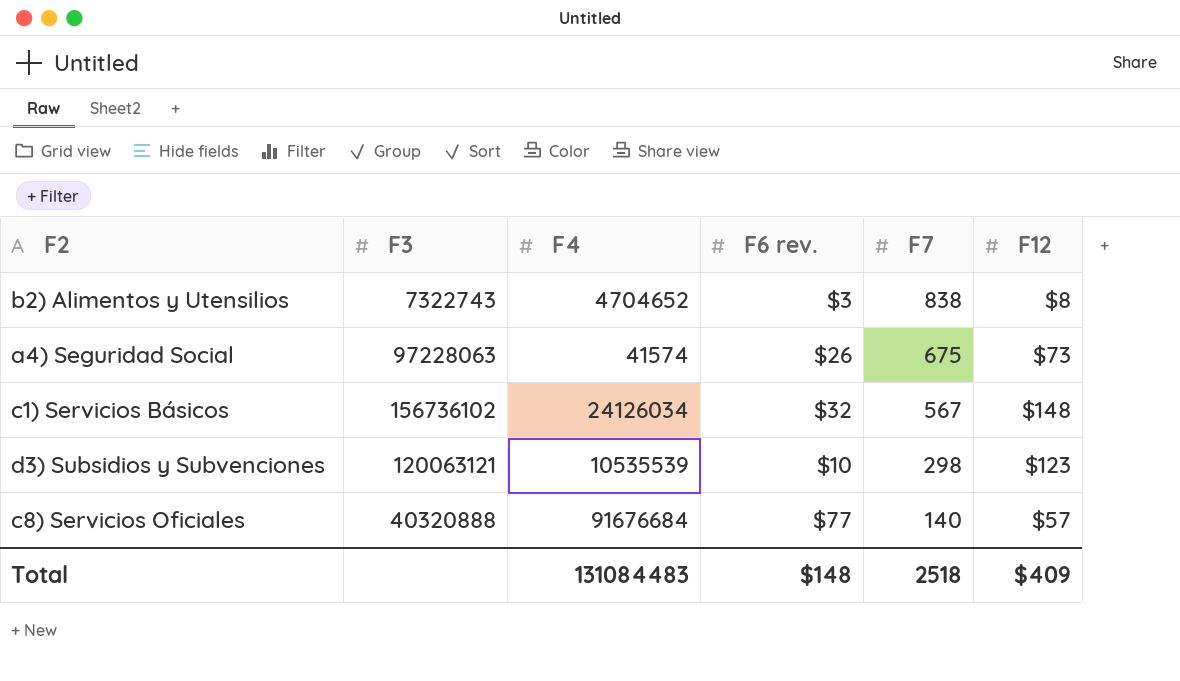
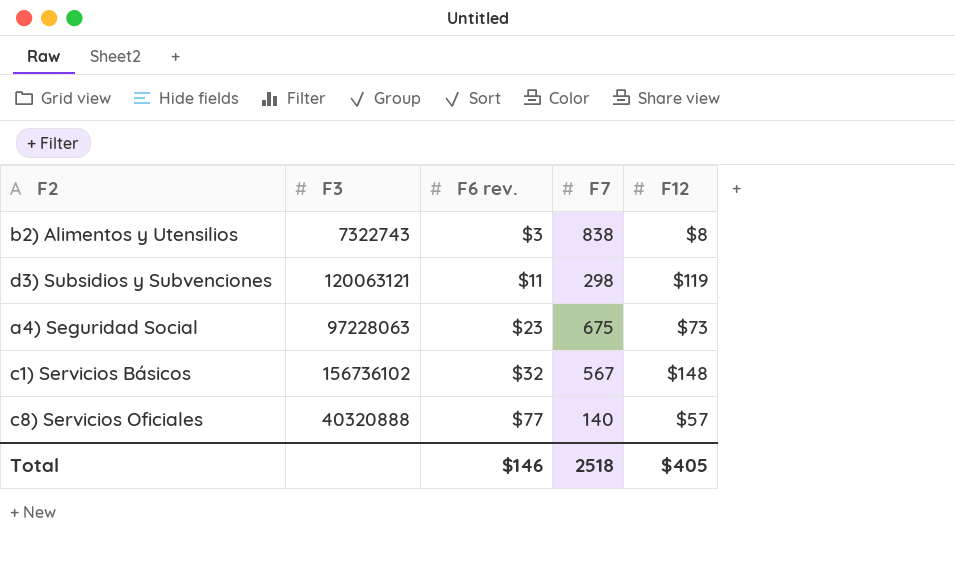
row order: F7 descending -> F6 rev. ascending
column F4 | position: 3 -> none
d3) Subsidios y Subvenciones | F6 rev.: $10 -> $11
d3) Subsidios y Subvenciones | F12: $123 -> $119
a4) Seguridad Social | F6 rev.: $26 -> $23
Total | F6 rev.: $148 -> $146
Total | F12: $409 -> $405

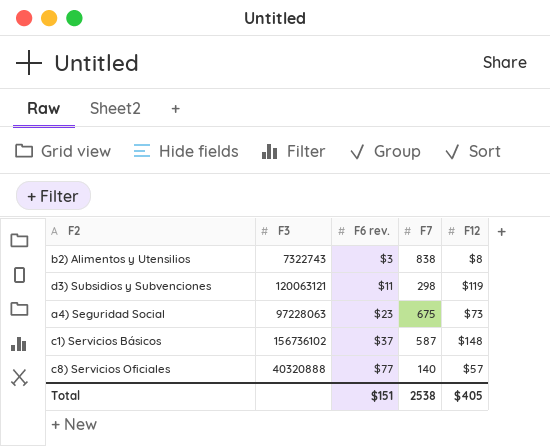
c1) Servicios Básicos | F6 rev.: $32 -> $37
c1) Servicios Básicos | F7: 567 -> 587
Total | F6 rev.: $146 -> $151
Total | F7: 2518 -> 2538

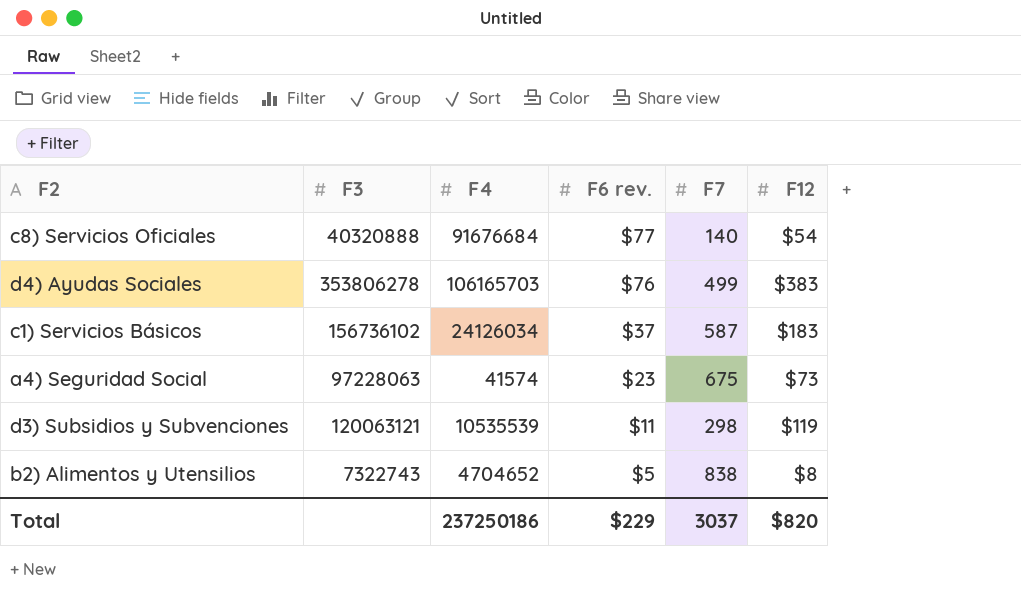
row order: F6 rev. ascending -> F6 rev. descending
column F4 | position: none -> 3
c8) Servicios Oficiales | F12: $57 -> $54
row d4) Ayudas Sociales: none -> 353806278 | 106165703 | $76 | 499 | $383
c1) Servicios Básicos | F12: $148 -> $183
b2) Alimentos y Utensilios | F6 rev.: $3 -> $5
Total | F6 rev.: $151 -> $229
Total | F7: 2538 -> 3037
Total | F12: $405 -> $820

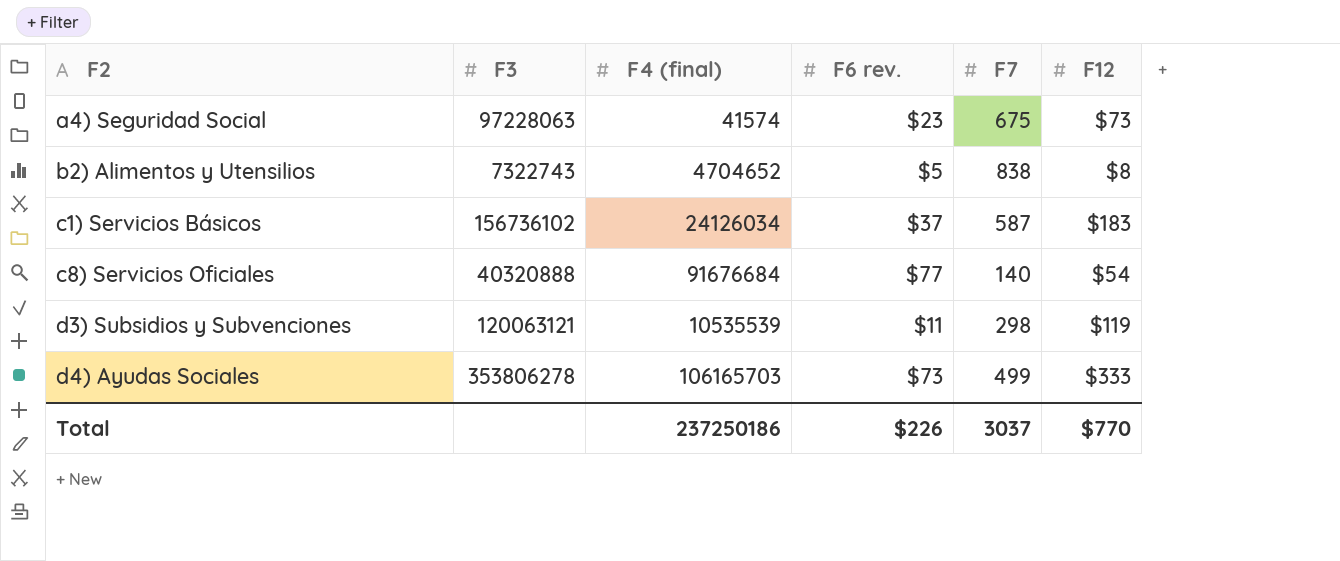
row order: F6 rev. descending -> F2 ascending
column name: F4 -> F4 (final)
d4) Ayudas Sociales | F6 rev.: $76 -> $73
d4) Ayudas Sociales | F12: $383 -> $333
Total | F6 rev.: $229 -> $226
Total | F12: $820 -> $770

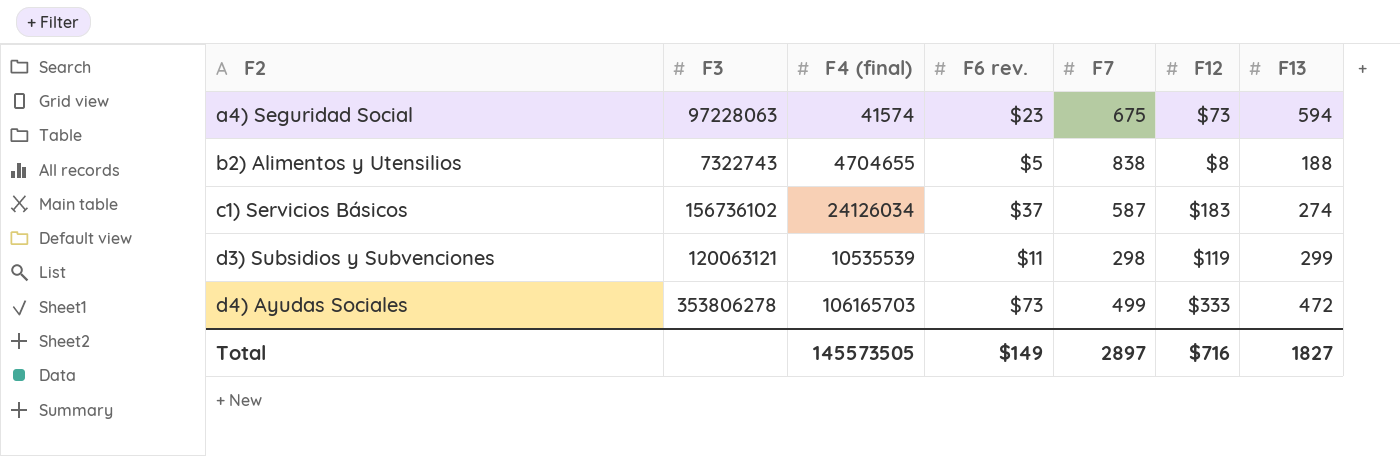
column F13 | position: none -> 7
row c8) Servicios Oficiales: 40320888 | 91676684 | $77 | 140 | $54 -> none
b2) Alimentos y Utensilios | F4 (final): 4704652 -> 4704655
Total | F4 (final): 237250186 -> 145573505
Total | F6 rev.: $226 -> $149
Total | F7: 3037 -> 2897
Total | F12: $770 -> $716

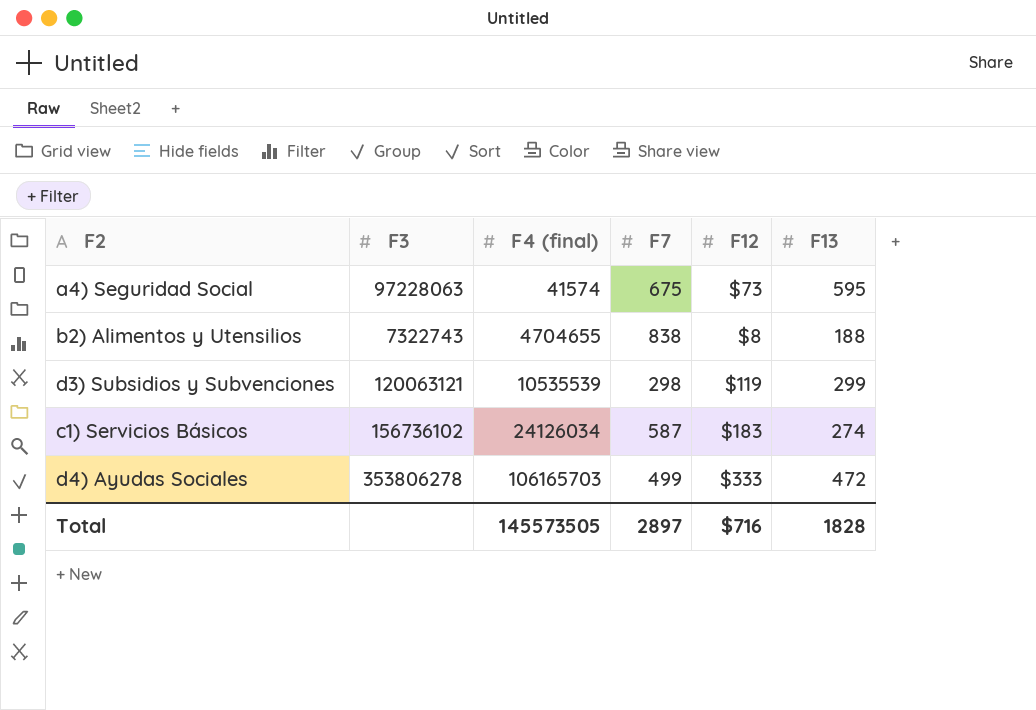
row order: F2 ascending -> F4 (final) ascending
column F6 rev. | position: 4 -> none
a4) Seguridad Social | F13: 594 -> 595
Total | F13: 1827 -> 1828

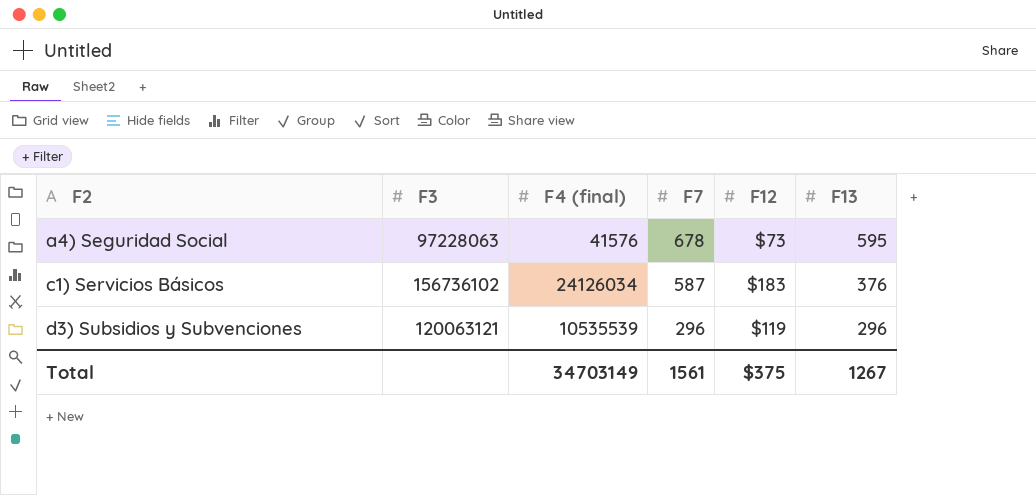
row order: F4 (final) ascending -> F2 ascending
row b2) Alimentos y Utensilios: 7322743 | 4704655 | 838 | $8 | 188 -> none
row d4) Ayudas Sociales: 353806278 | 106165703 | 499 | $333 | 472 -> none
a4) Seguridad Social | F4 (final): 41574 -> 41576
a4) Seguridad Social | F7: 675 -> 678
c1) Servicios Básicos | F13: 274 -> 376
d3) Subsidios y Subvenciones | F7: 298 -> 296
d3) Subsidios y Subvenciones | F13: 299 -> 296
Total | F4 (final): 145573505 -> 34703149
Total | F7: 2897 -> 1561
Total | F12: $716 -> $375
Total | F13: 1828 -> 1267

